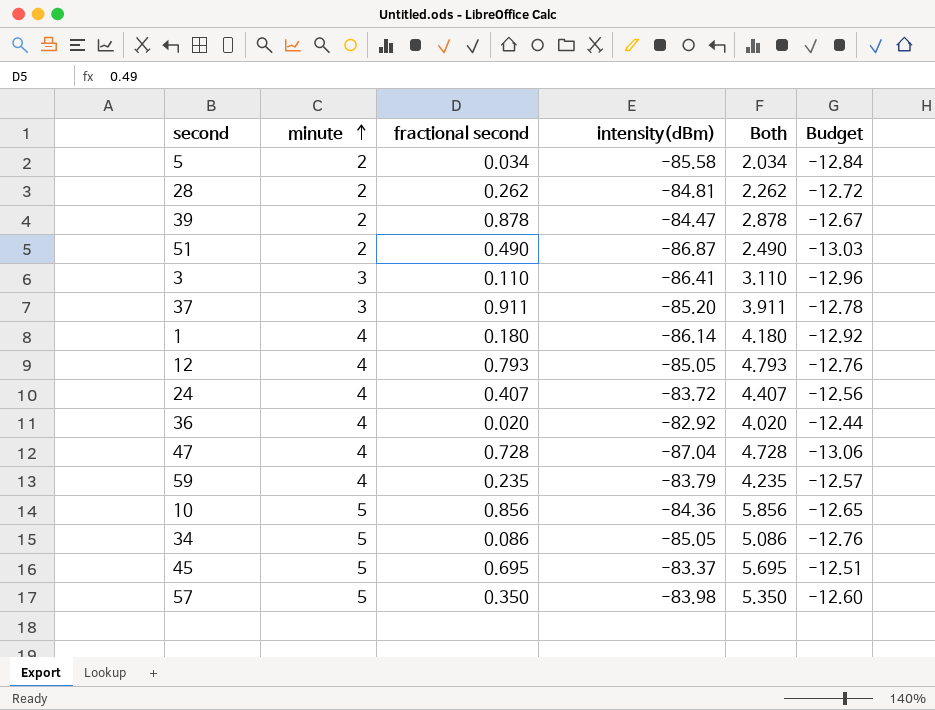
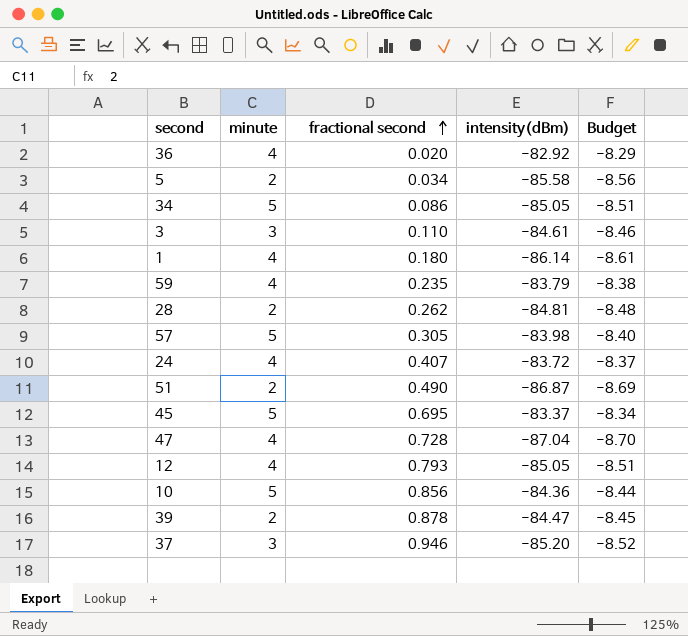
row order: minute ascending -> fractional second ascending
column Both | formula: [minute] + [fractional second] -> none
column Budget | formula: [intensity(dBm)] * 0.15 -> [intensity(dBm)] * 0.1
3 | intensity(dBm): -86.41 -> -84.61
57 | fractional second: 0.350 -> 0.305
37 | fractional second: 0.911 -> 0.946

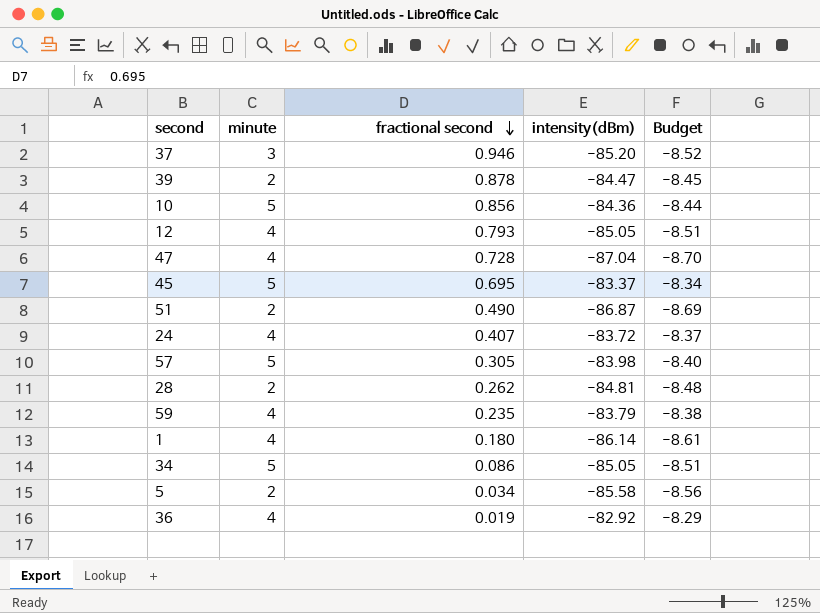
row order: fractional second ascending -> fractional second descending
row 3: 3 | 0.110 | -84.61 | -8.46 -> none
36 | fractional second: 0.020 -> 0.019

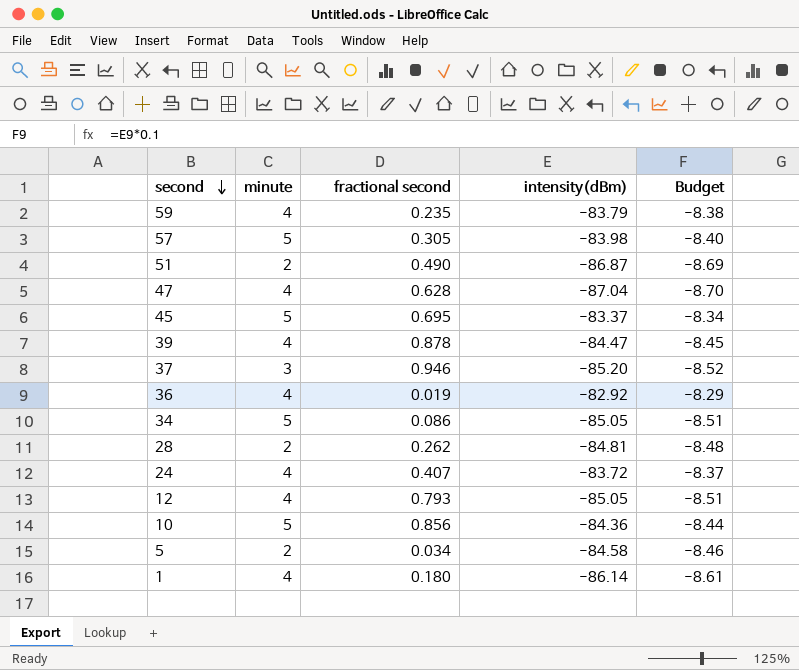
row order: fractional second descending -> second descending
47 | fractional second: 0.728 -> 0.628
39 | minute: 2 -> 4
5 | intensity(dBm): -85.58 -> -84.58
5 | Budget: -8.56 -> -8.46

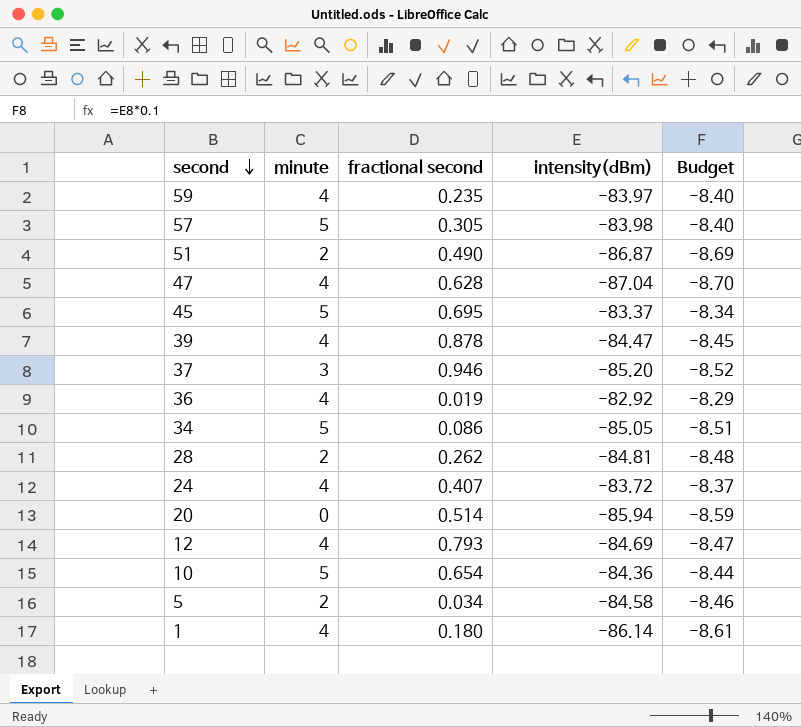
59 | intensity(dBm): -83.79 -> -83.97
59 | Budget: -8.38 -> -8.40
row 20: none -> 0 | 0.514 | -85.94 | -8.59
12 | intensity(dBm): -85.05 -> -84.69
12 | Budget: -8.51 -> -8.47
10 | fractional second: 0.856 -> 0.654

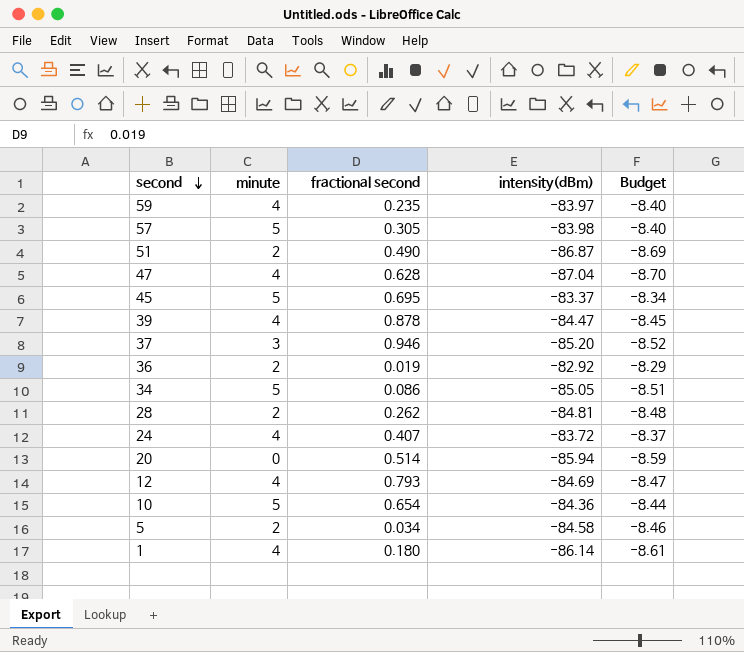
36 | minute: 4 -> 2

